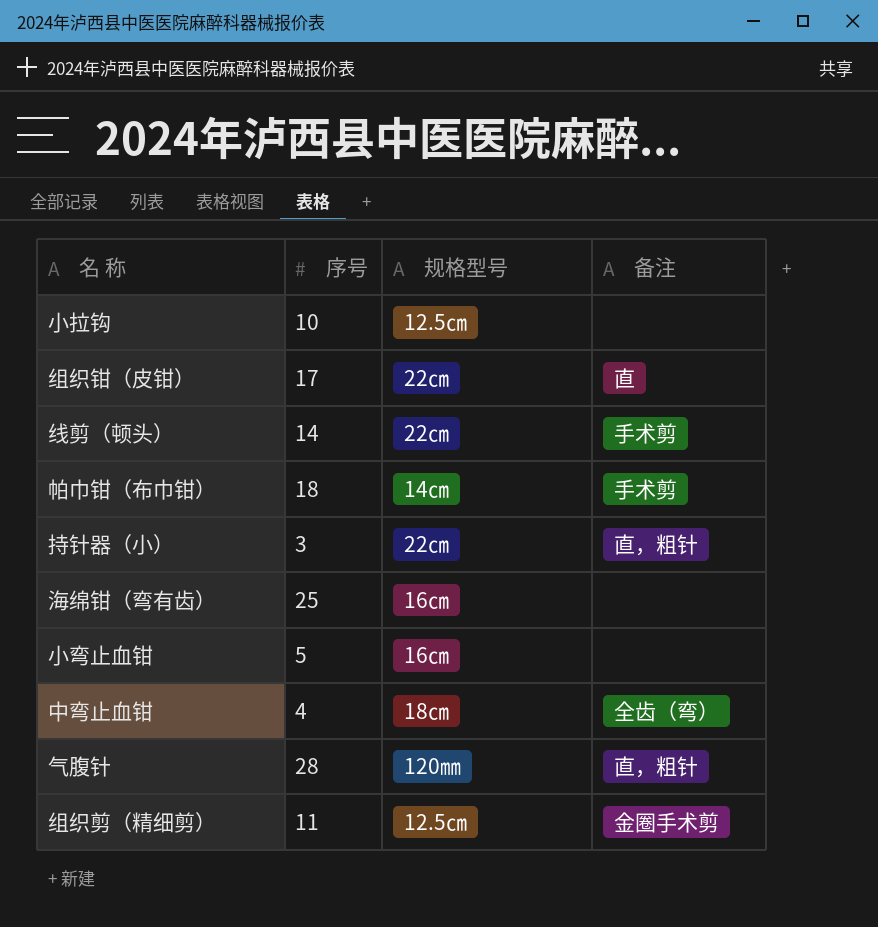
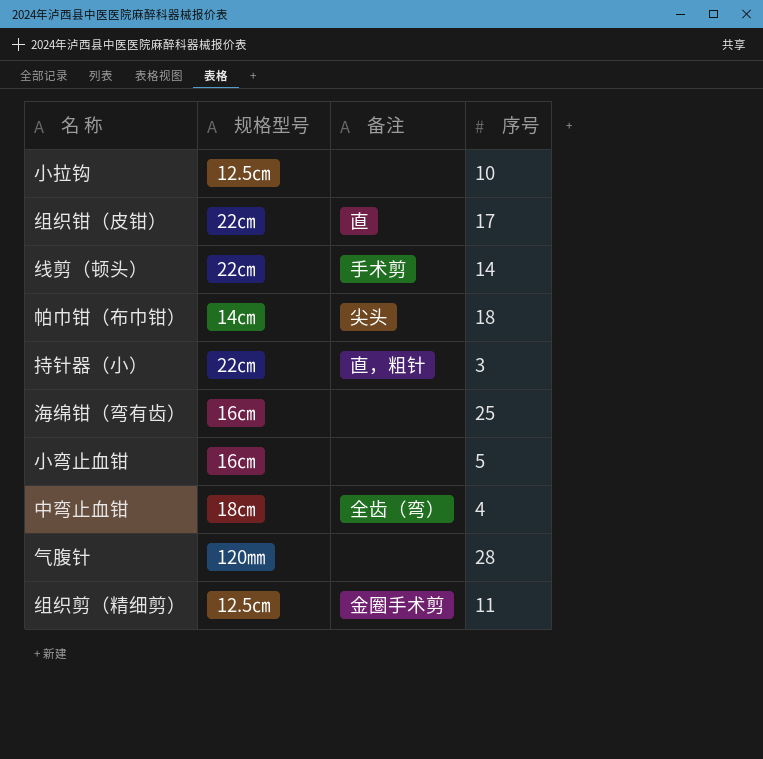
column 序号 | position: 2 -> 4
帕巾钳（布巾钳） | 备注: 手术剪 -> 尖头
气腹针 | 备注: 直，粗针 -> none

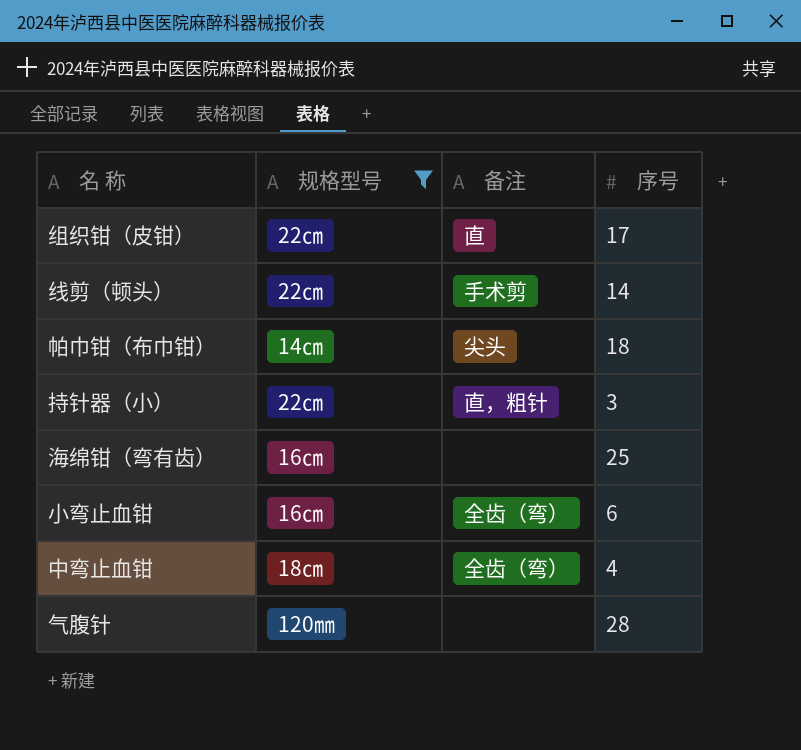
filter: none -> 规格型号 != 12.5㎝
小弯止血钳 | 备注: none -> 全齿（弯）
小弯止血钳 | 序号: 5 -> 6

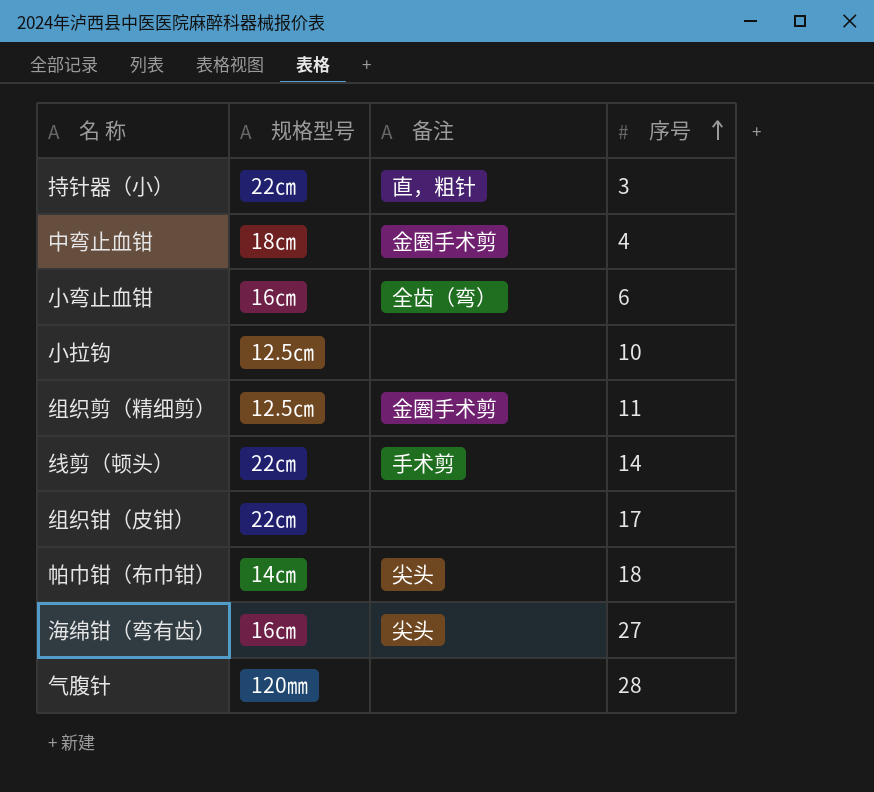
filter: 规格型号 != 12.5㎝ -> none
row order: none -> 序号 ascending
中弯止血钳 | 备注: 全齿（弯） -> 金圈手术剪
组织钳（皮钳） | 备注: 直 -> none
海绵钳（弯有齿） | 备注: none -> 尖头
海绵钳（弯有齿） | 序号: 25 -> 27

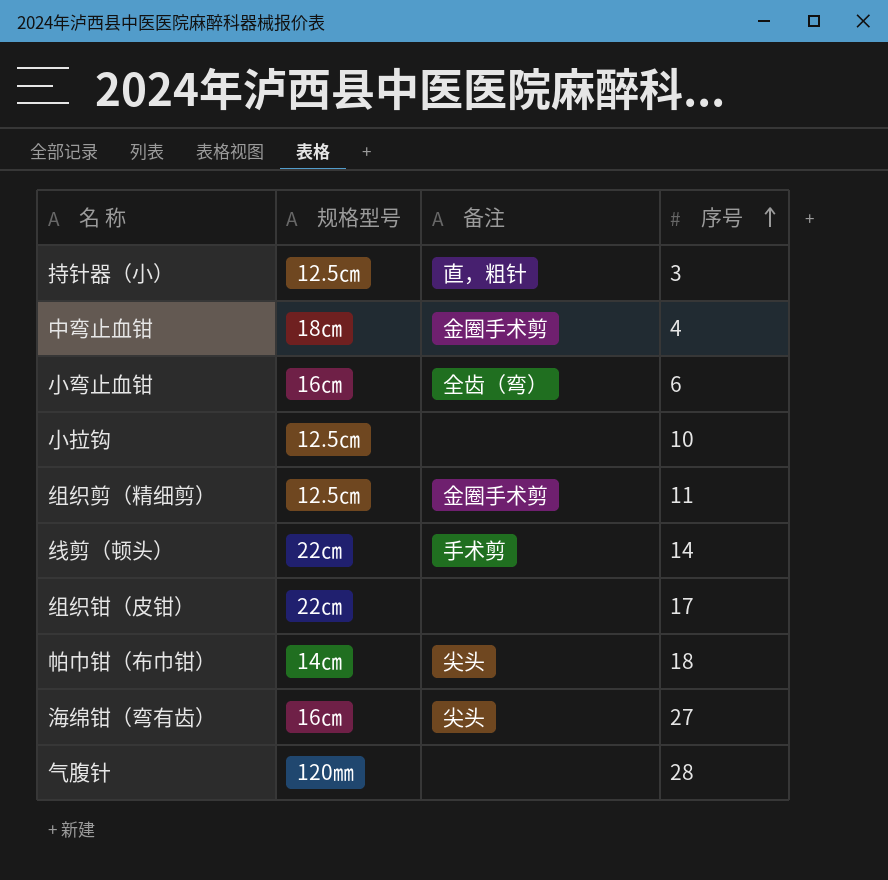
持针器（小） | 规格型号: 22㎝ -> 12.5㎝

